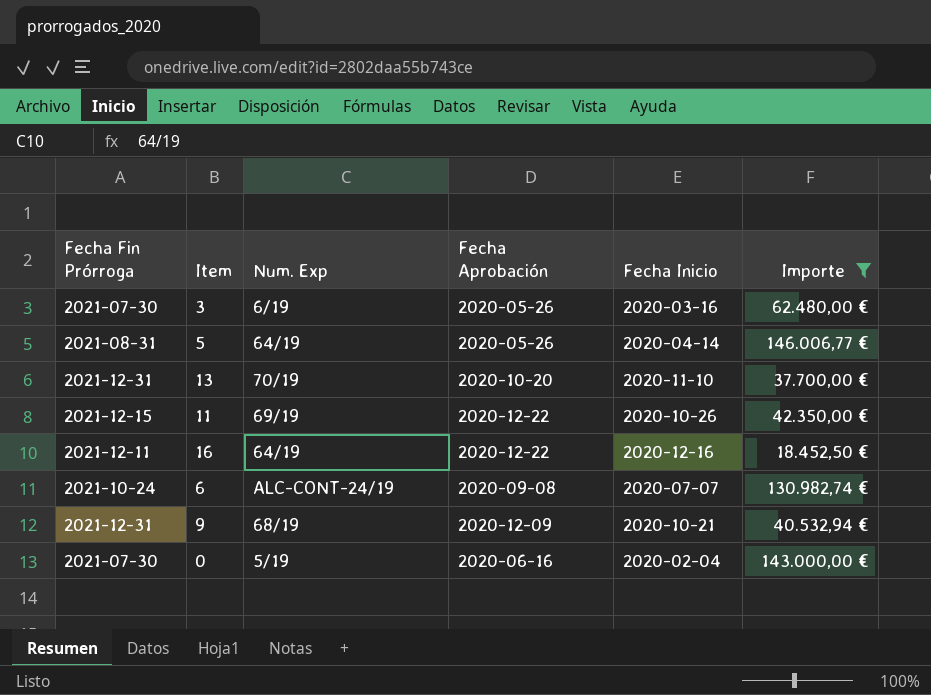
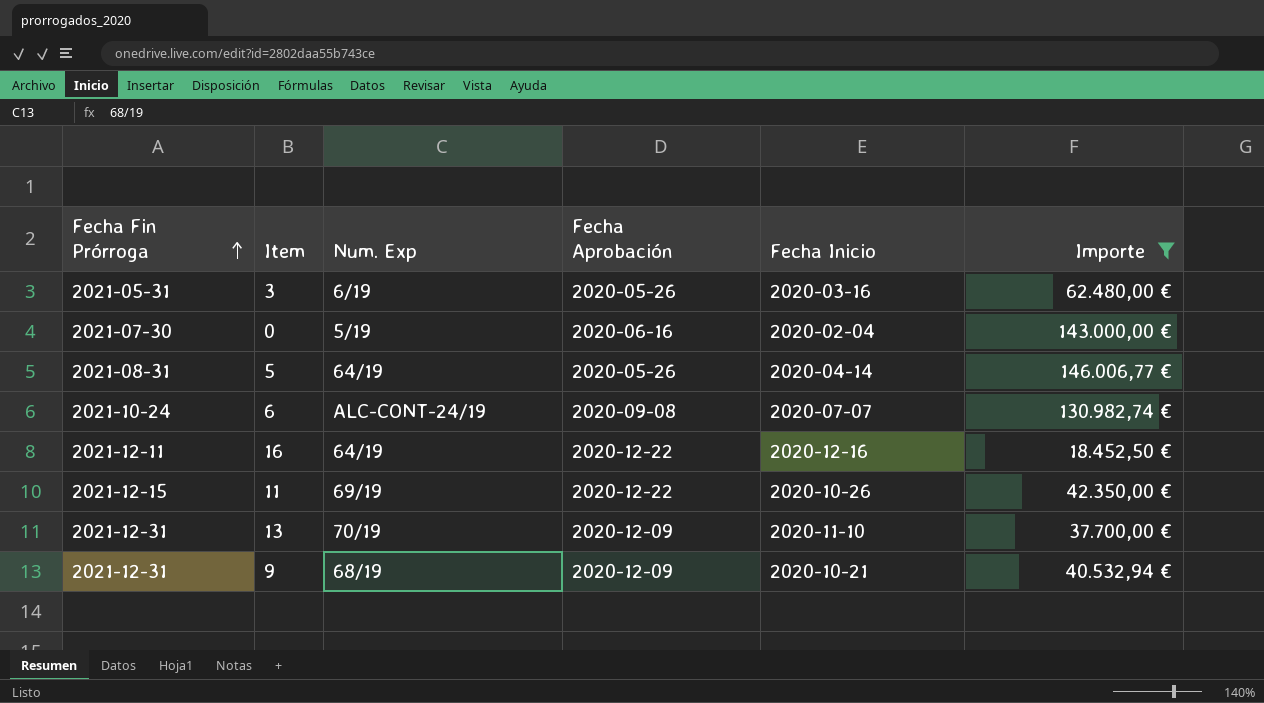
row order: none -> Fecha Fin Prórroga ascending
3 | Fecha Fin Prórroga: 2021-07-30 -> 2021-05-31
13 | Fecha Aprobación: 2020-10-20 -> 2020-12-09

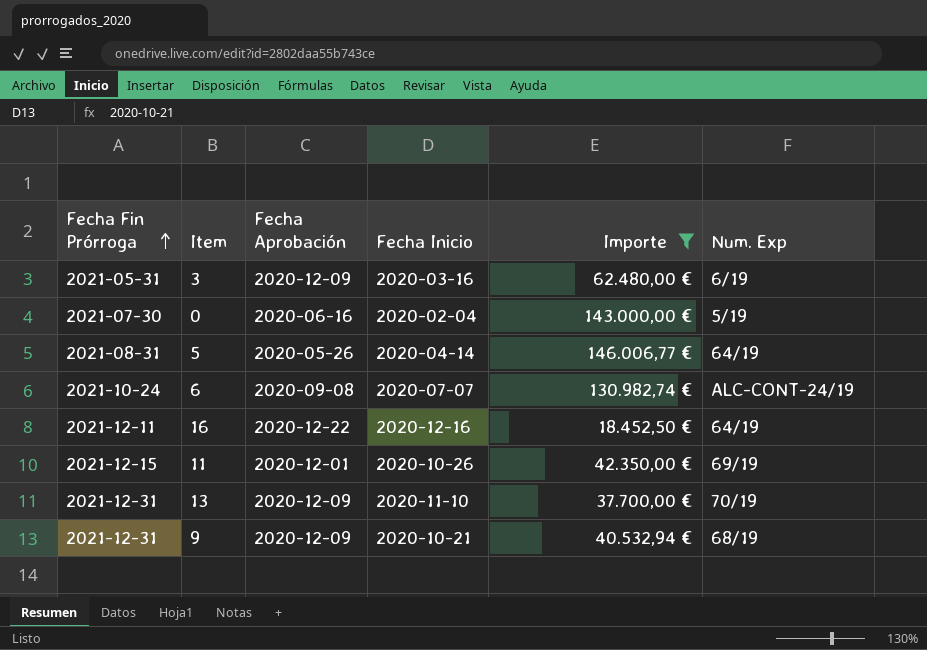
column Num. Exp | position: 3 -> 6
3 | Fecha Aprobación: 2020-05-26 -> 2020-12-09
11 | Fecha Aprobación: 2020-12-22 -> 2020-12-01

